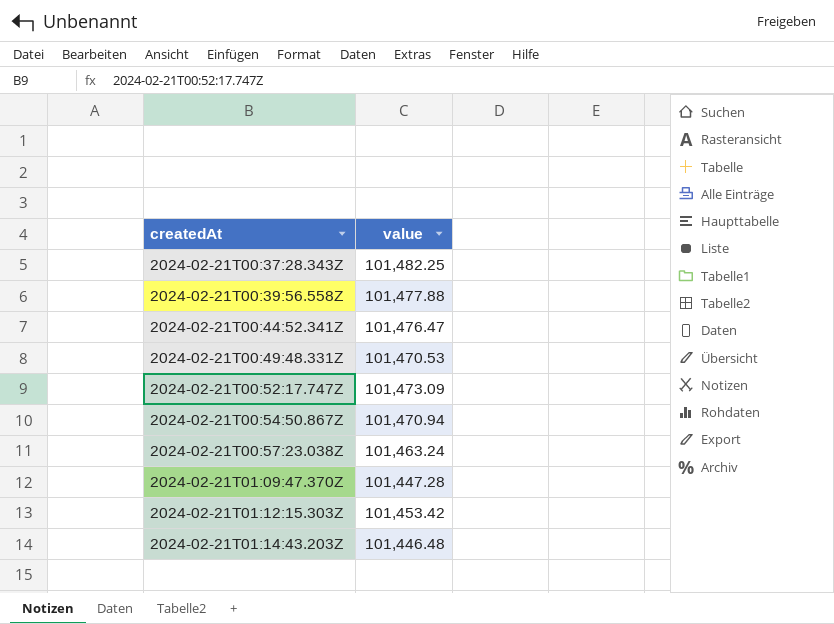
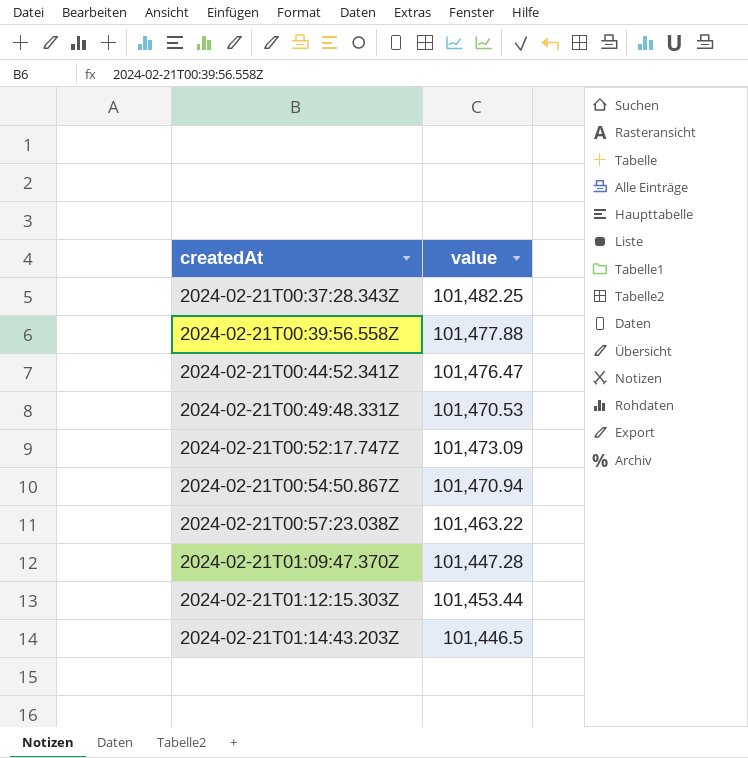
2024-02-21T00:57:23.038Z | value: 101,463.24 -> 101,463.22
2024-02-21T01:12:15.303Z | value: 101,453.42 -> 101,453.44
2024-02-21T01:14:43.203Z | value: 101,446.48 -> 101,446.5

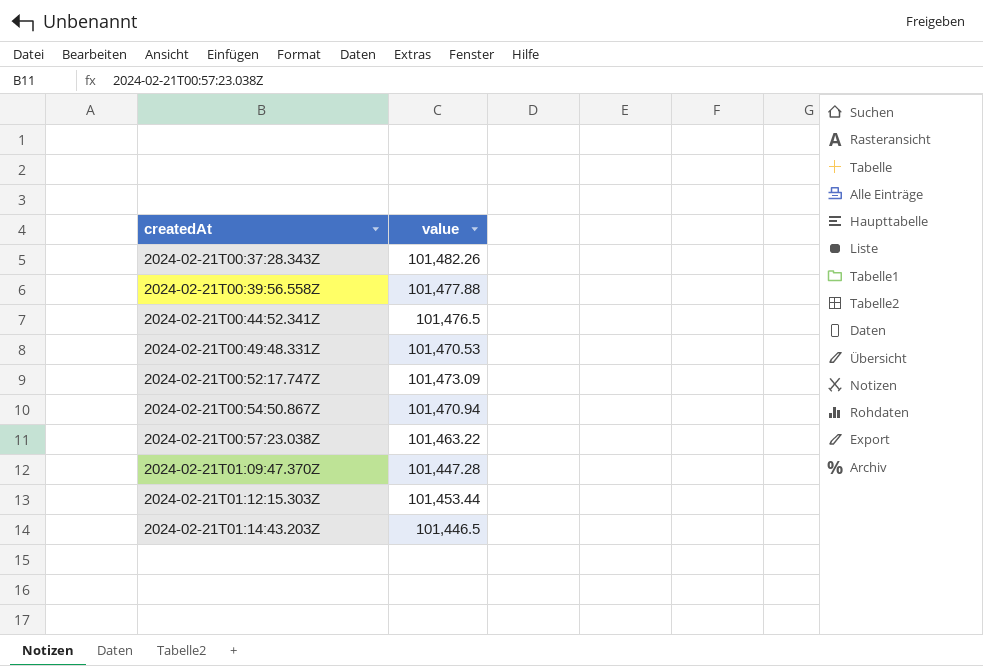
2024-02-21T00:37:28.343Z | value: 101,482.25 -> 101,482.26
2024-02-21T00:44:52.341Z | value: 101,476.47 -> 101,476.5

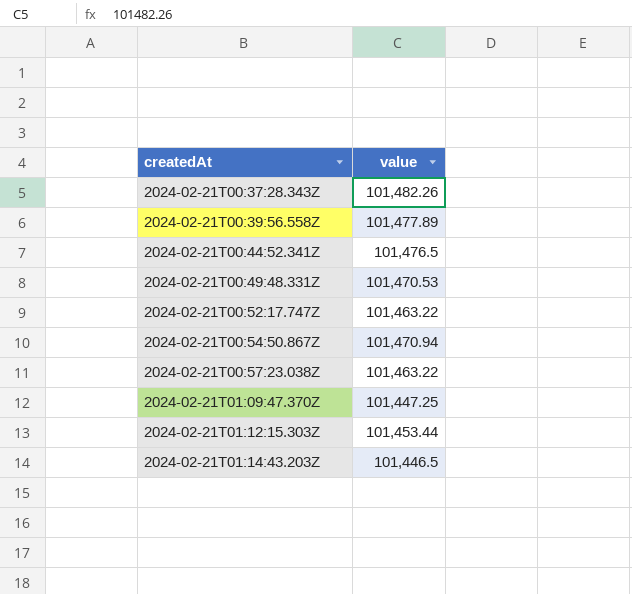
2024-02-21T00:39:56.558Z | value: 101,477.88 -> 101,477.89
2024-02-21T00:52:17.747Z | value: 101,473.09 -> 101,463.22
2024-02-21T01:09:47.370Z | value: 101,447.28 -> 101,447.25

